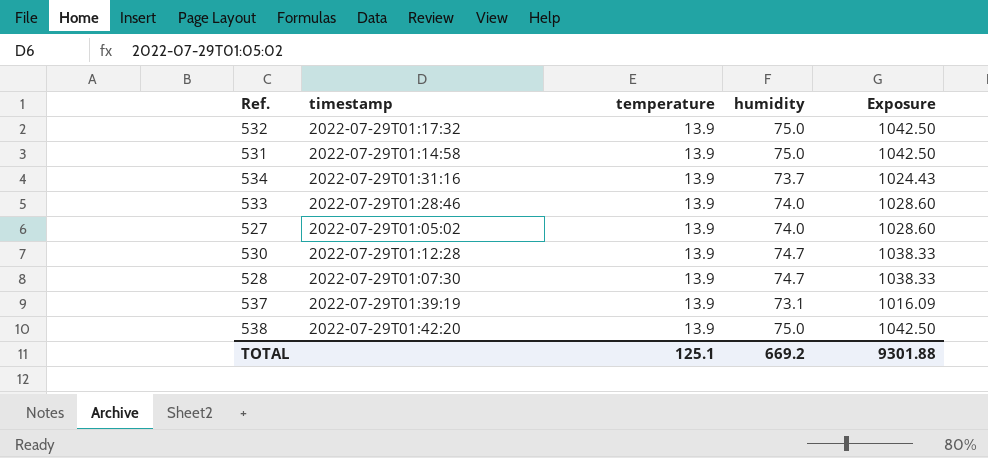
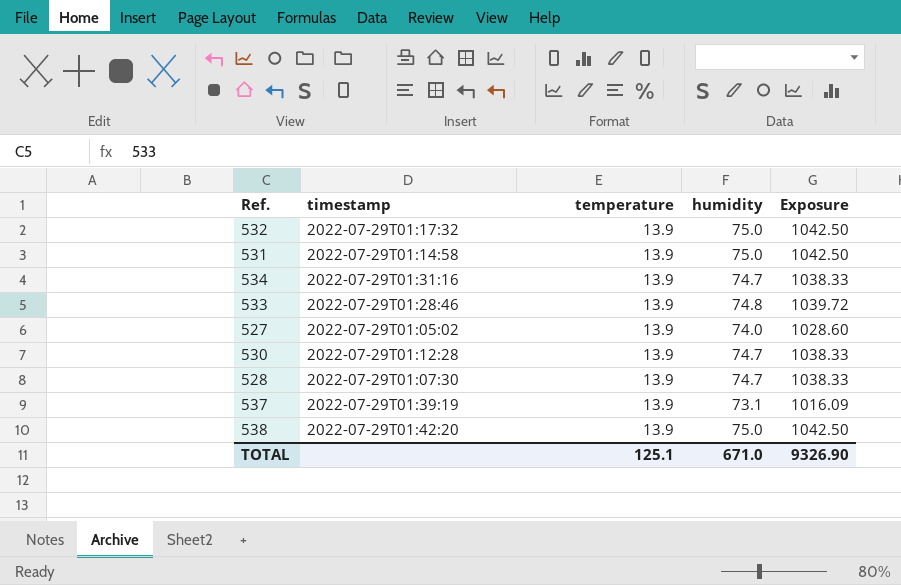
534 | humidity: 73.7 -> 74.7
534 | Exposure: 1024.43 -> 1038.33
533 | humidity: 74.0 -> 74.8
533 | Exposure: 1028.60 -> 1039.72
TOTAL | humidity: 669.2 -> 671.0
TOTAL | Exposure: 9301.88 -> 9326.90

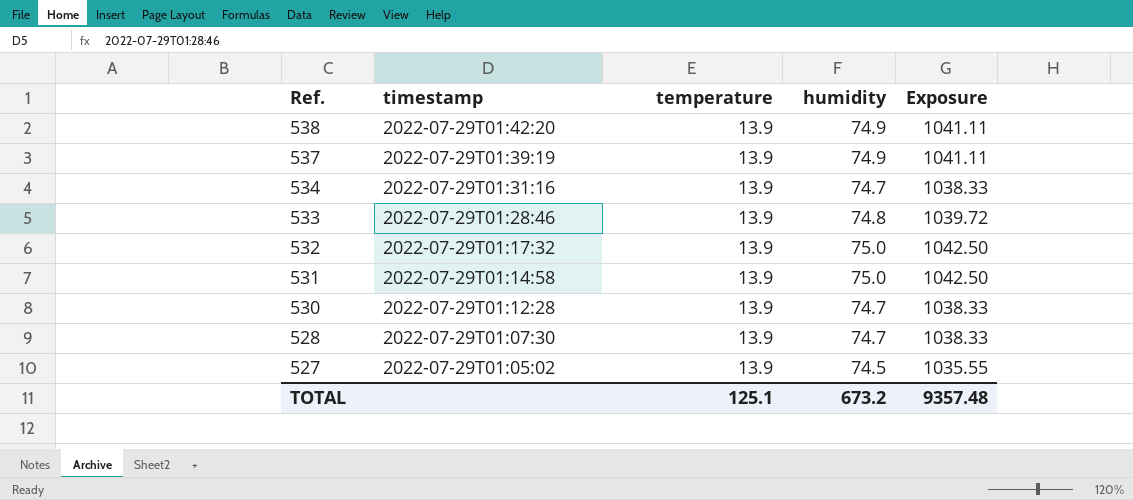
row order: none -> Ref. descending
538 | humidity: 75.0 -> 74.9
538 | Exposure: 1042.50 -> 1041.11
537 | humidity: 73.1 -> 74.9
537 | Exposure: 1016.09 -> 1041.11
527 | humidity: 74.0 -> 74.5
527 | Exposure: 1028.60 -> 1035.55
TOTAL | humidity: 671.0 -> 673.2
TOTAL | Exposure: 9326.90 -> 9357.48

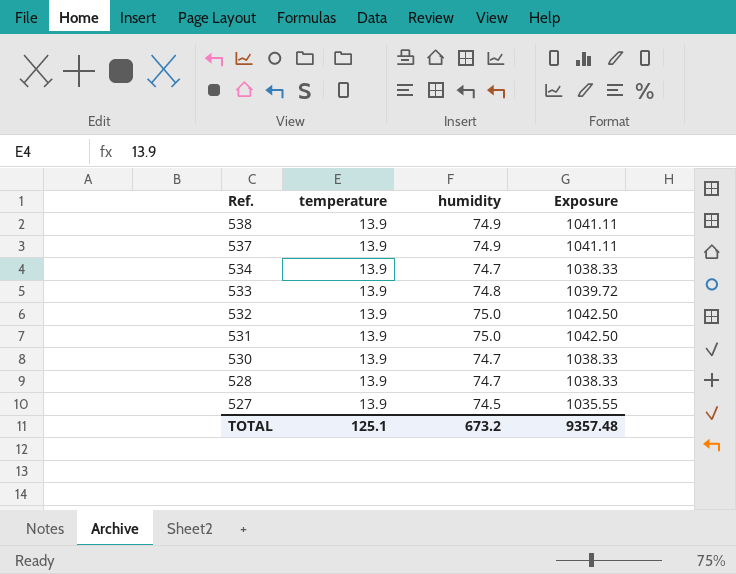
column timestamp | position: 2 -> none

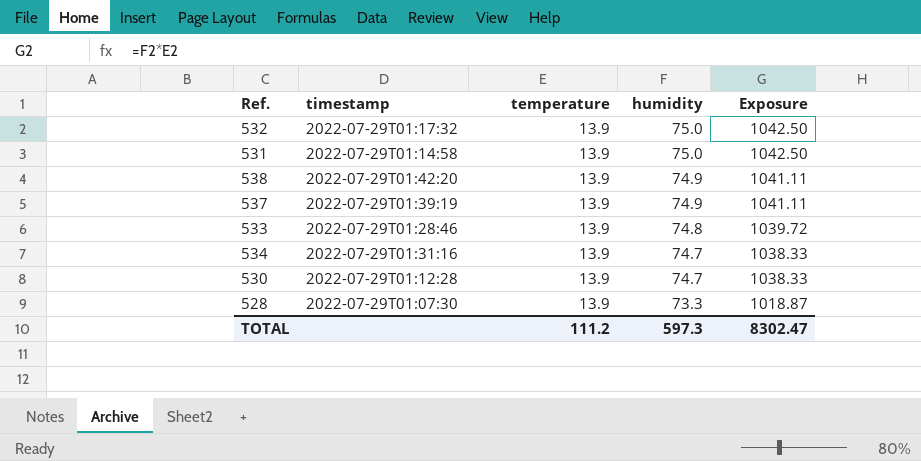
row order: Ref. descending -> humidity descending
column timestamp | position: none -> 2
row 527: 13.9 | 74.5 | 1035.55 -> none
528 | humidity: 74.7 -> 73.3
528 | Exposure: 1038.33 -> 1018.87
TOTAL | temperature: 125.1 -> 111.2
TOTAL | humidity: 673.2 -> 597.3
TOTAL | Exposure: 9357.48 -> 8302.47

